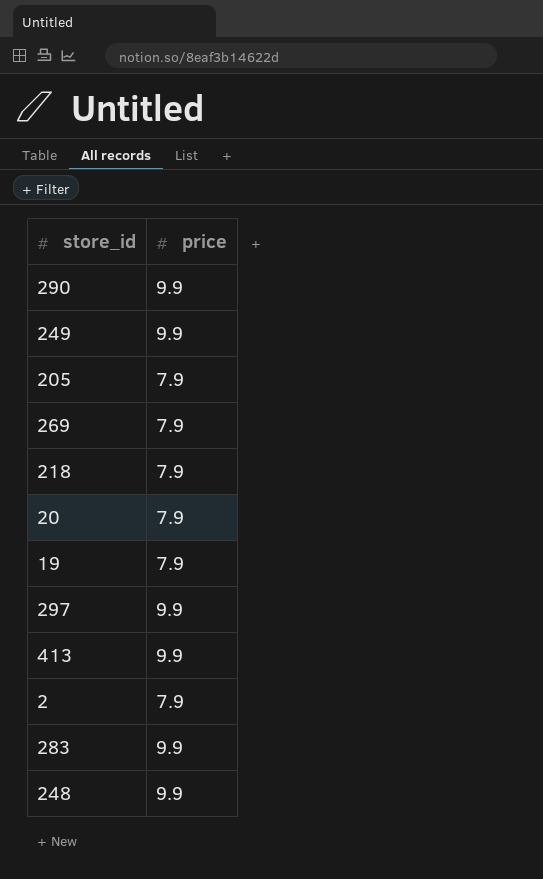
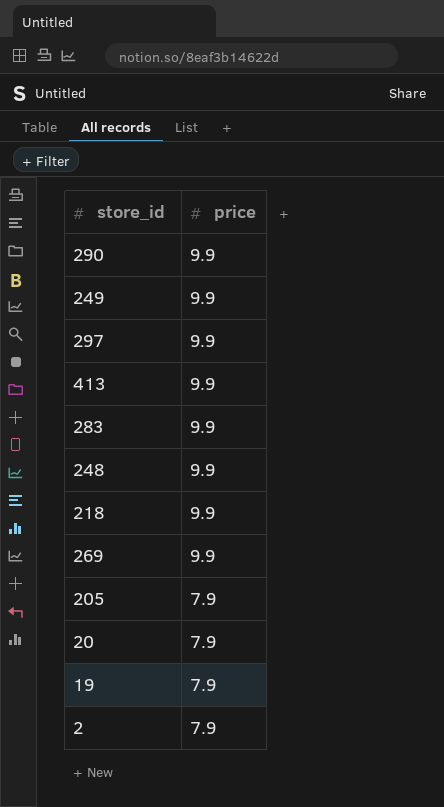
row order: none -> price descending
218 | price: 7.9 -> 9.9
269 | price: 7.9 -> 9.9

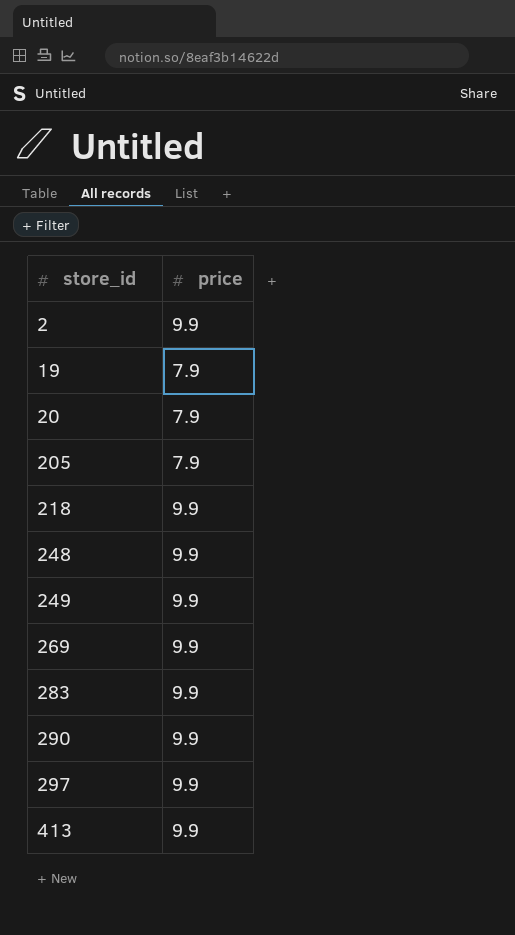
row order: price descending -> store_id ascending
2 | price: 7.9 -> 9.9

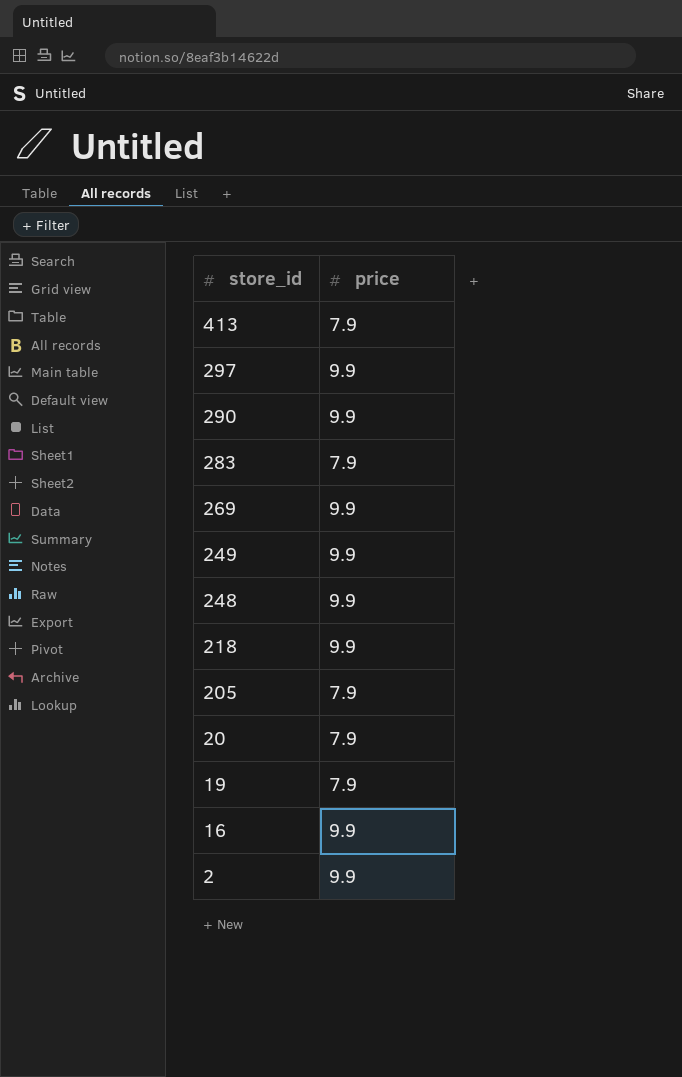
row order: store_id ascending -> store_id descending
413 | price: 9.9 -> 7.9
283 | price: 9.9 -> 7.9
row 16: none -> 9.9

